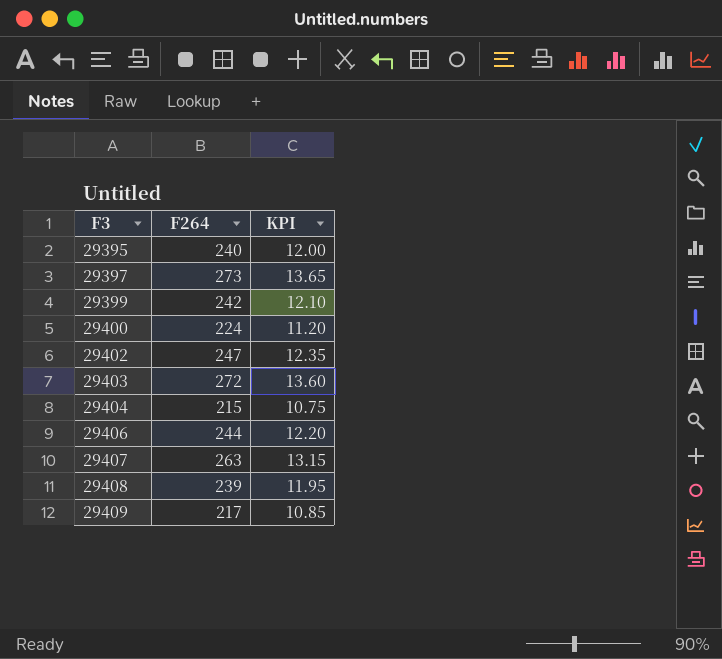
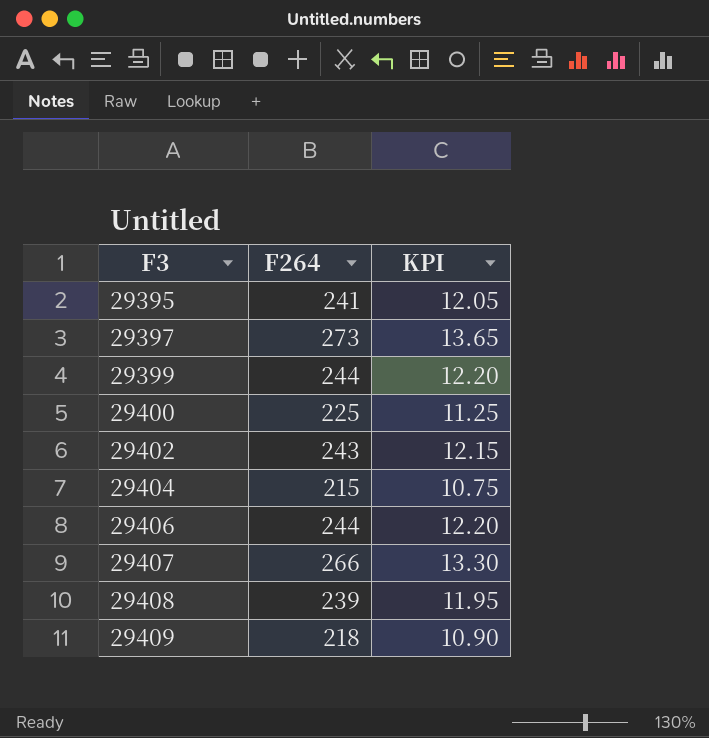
row 29403: 272 | 13.60 -> none
29395 | F264: 240 -> 241
29395 | KPI: 12.00 -> 12.05
29399 | F264: 242 -> 244
29399 | KPI: 12.10 -> 12.20
29400 | F264: 224 -> 225
29400 | KPI: 11.20 -> 11.25
29402 | F264: 247 -> 243
29402 | KPI: 12.35 -> 12.15
29407 | F264: 263 -> 266
29407 | KPI: 13.15 -> 13.30
29409 | F264: 217 -> 218
29409 | KPI: 10.85 -> 10.90

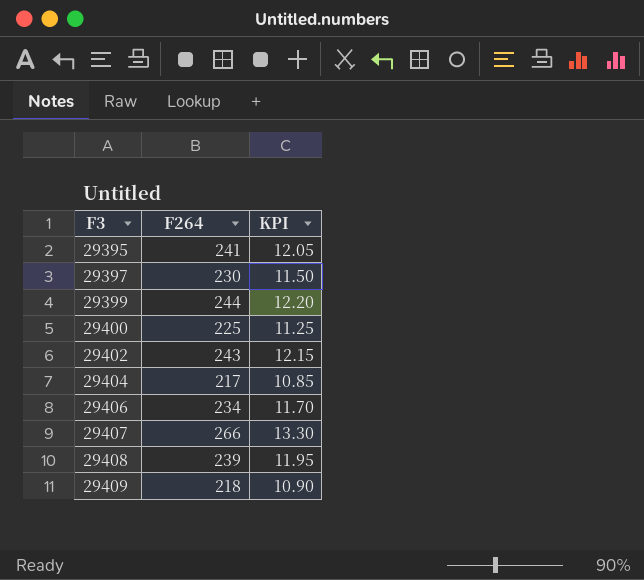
29397 | F264: 273 -> 230
29397 | KPI: 13.65 -> 11.50
29404 | F264: 215 -> 217
29404 | KPI: 10.75 -> 10.85
29406 | F264: 244 -> 234
29406 | KPI: 12.20 -> 11.70

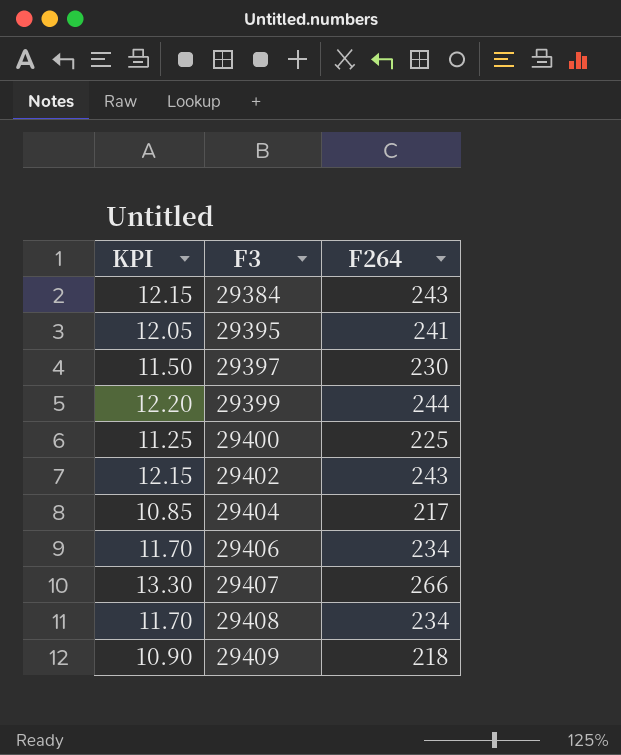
column KPI | position: 3 -> 1
row 29384: none -> 12.15 | 243
29408 | KPI: 11.95 -> 11.70
29408 | F264: 239 -> 234

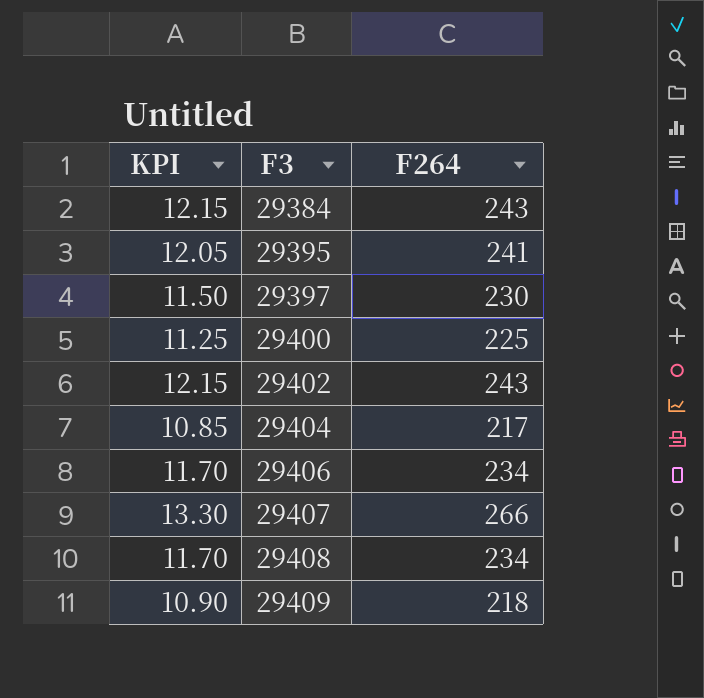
row 29399: 12.20 | 244 -> none

